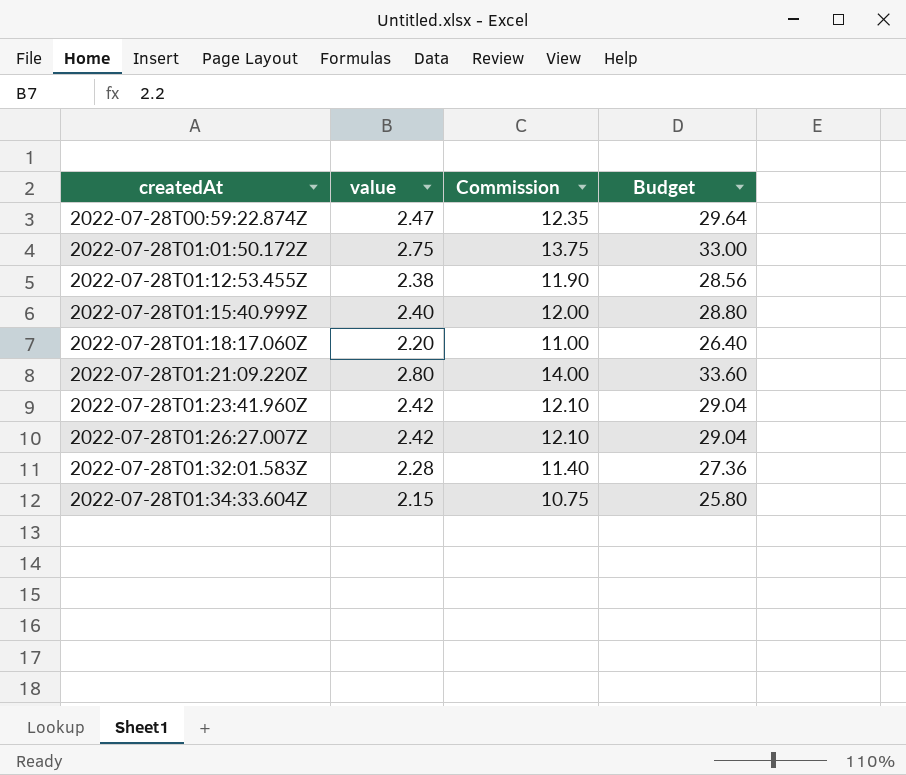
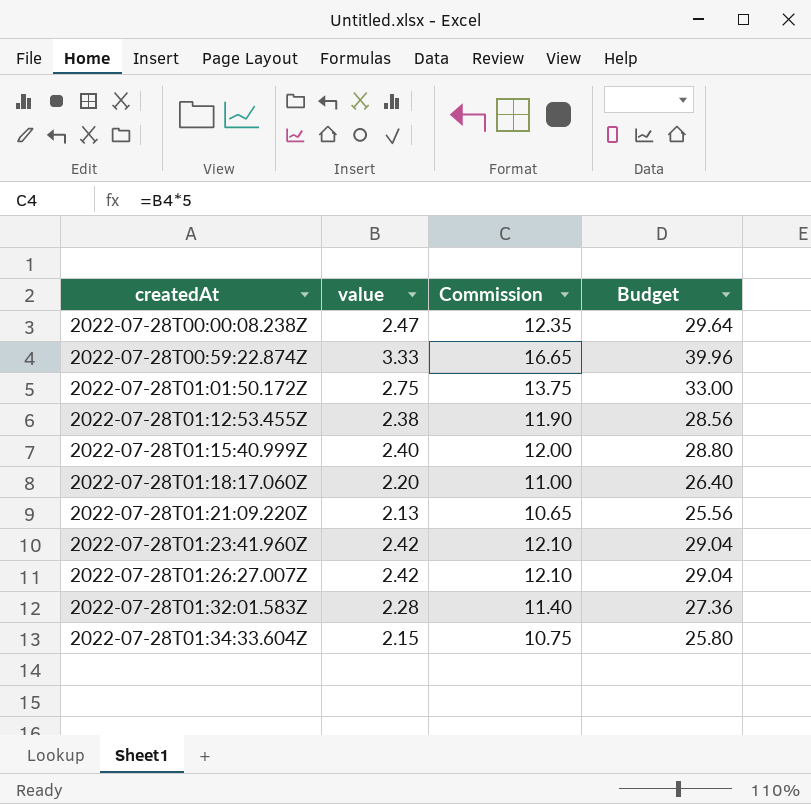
row 2022-07-28T00:00:08.238Z: none -> 2.47 | 12.35 | 29.64
2022-07-28T00:59:22.874Z | value: 2.47 -> 3.33
2022-07-28T00:59:22.874Z | Commission: 12.35 -> 16.65
2022-07-28T00:59:22.874Z | Budget: 29.64 -> 39.96
2022-07-28T01:21:09.220Z | value: 2.80 -> 2.13
2022-07-28T01:21:09.220Z | Commission: 14.00 -> 10.65
2022-07-28T01:21:09.220Z | Budget: 33.60 -> 25.56

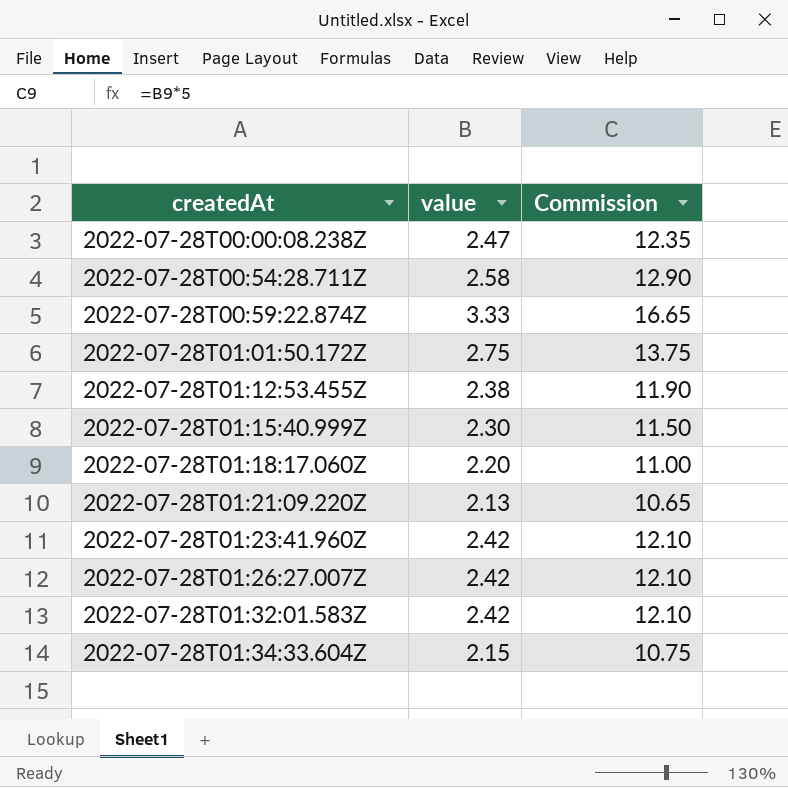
column Budget | formula: [value] * 12 -> none
row 2022-07-28T00:54:28.711Z: none -> 2.58 | 12.90
2022-07-28T01:15:40.999Z | value: 2.40 -> 2.30
2022-07-28T01:15:40.999Z | Commission: 12.00 -> 11.50
2022-07-28T01:32:01.583Z | value: 2.28 -> 2.42
2022-07-28T01:32:01.583Z | Commission: 11.40 -> 12.10

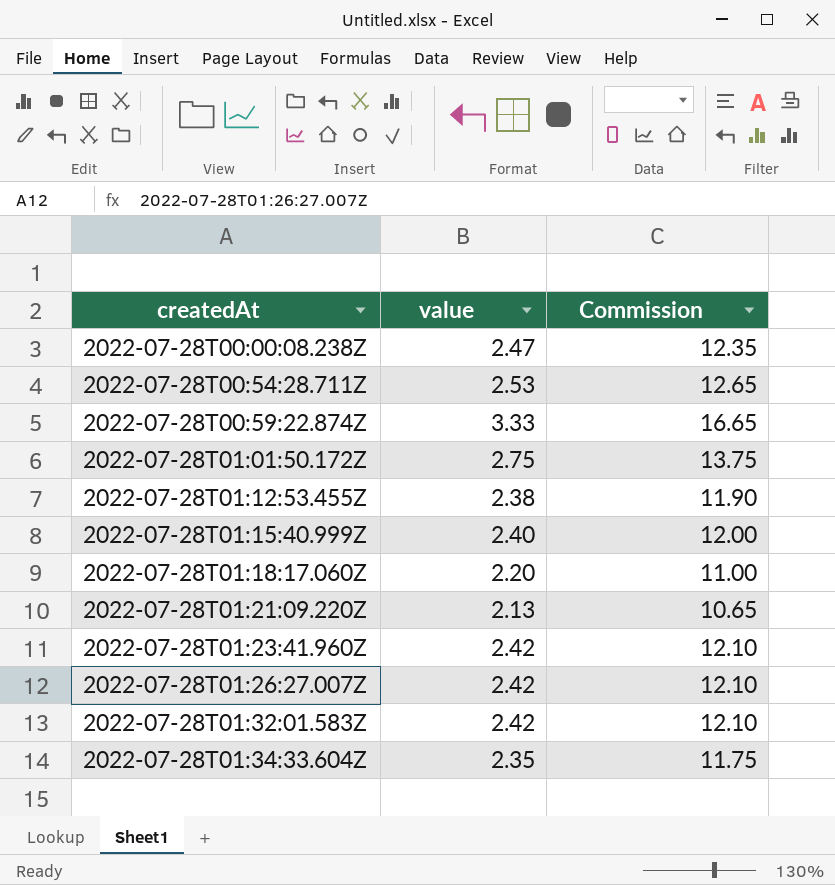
2022-07-28T00:54:28.711Z | value: 2.58 -> 2.53
2022-07-28T00:54:28.711Z | Commission: 12.90 -> 12.65
2022-07-28T01:15:40.999Z | value: 2.30 -> 2.40
2022-07-28T01:15:40.999Z | Commission: 11.50 -> 12.00
2022-07-28T01:34:33.604Z | value: 2.15 -> 2.35
2022-07-28T01:34:33.604Z | Commission: 10.75 -> 11.75

